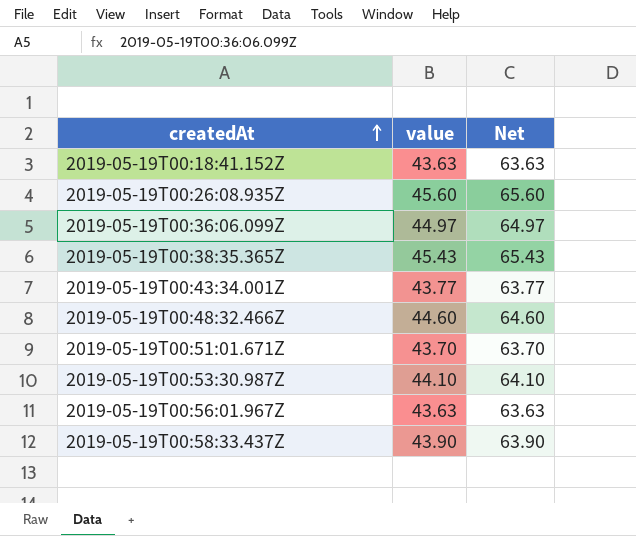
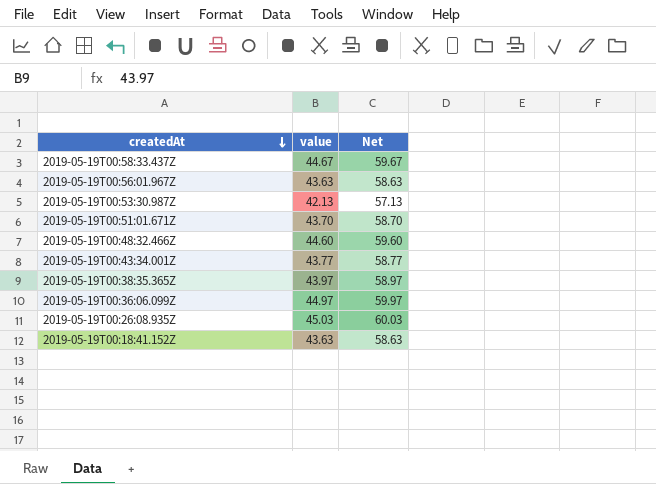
row order: createdAt ascending -> createdAt descending
column Net | formula: [value] + 20 -> [value] + 15
2019-05-19T00:58:33.437Z | value: 43.90 -> 44.67
2019-05-19T00:53:30.987Z | value: 44.10 -> 42.13
2019-05-19T00:38:35.365Z | value: 45.43 -> 43.97
2019-05-19T00:26:08.935Z | value: 45.60 -> 45.03

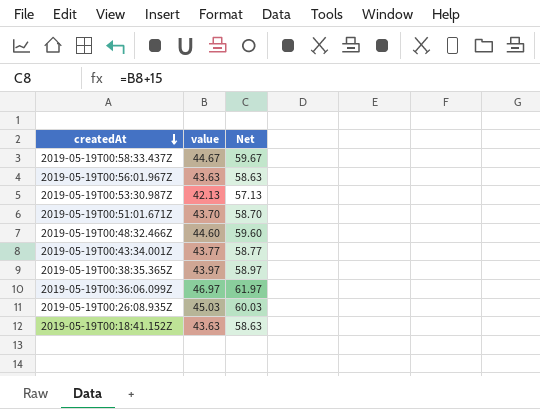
2019-05-19T00:36:06.099Z | value: 44.97 -> 46.97
2019-05-19T00:36:06.099Z | Net: 59.97 -> 61.97

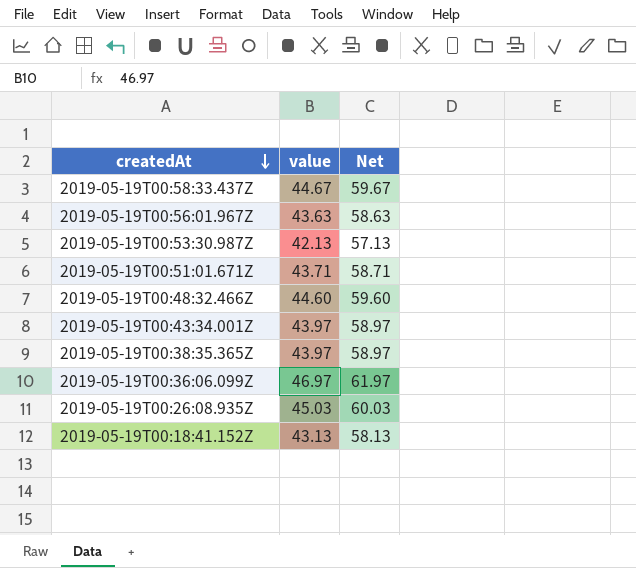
2019-05-19T00:51:01.671Z | value: 43.70 -> 43.71
2019-05-19T00:51:01.671Z | Net: 58.70 -> 58.71
2019-05-19T00:43:34.001Z | value: 43.77 -> 43.97
2019-05-19T00:43:34.001Z | Net: 58.77 -> 58.97
2019-05-19T00:18:41.152Z | value: 43.63 -> 43.13
2019-05-19T00:18:41.152Z | Net: 58.63 -> 58.13

